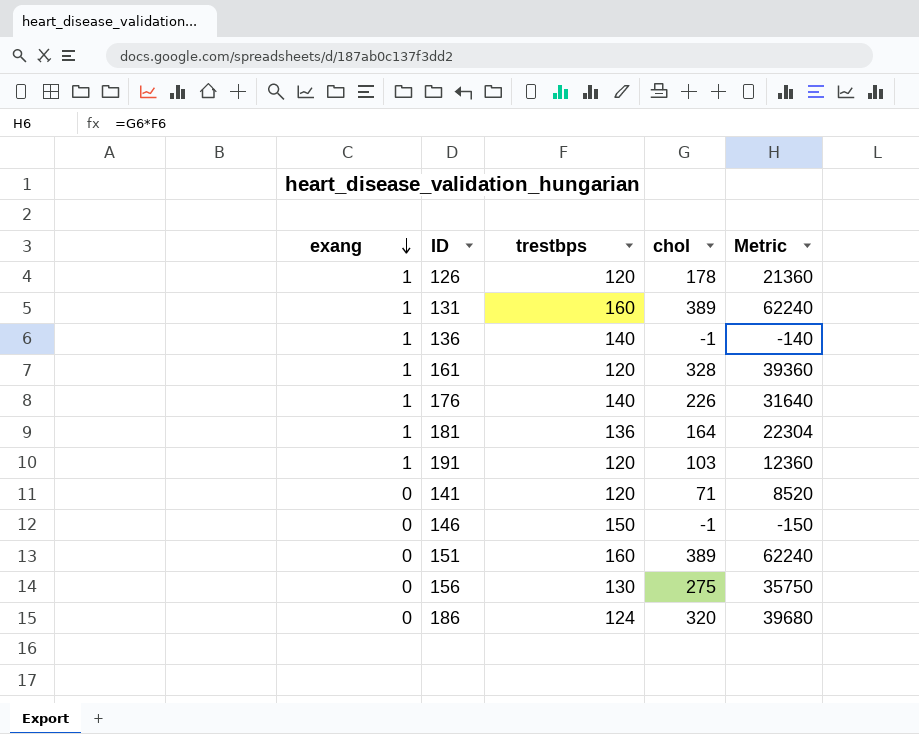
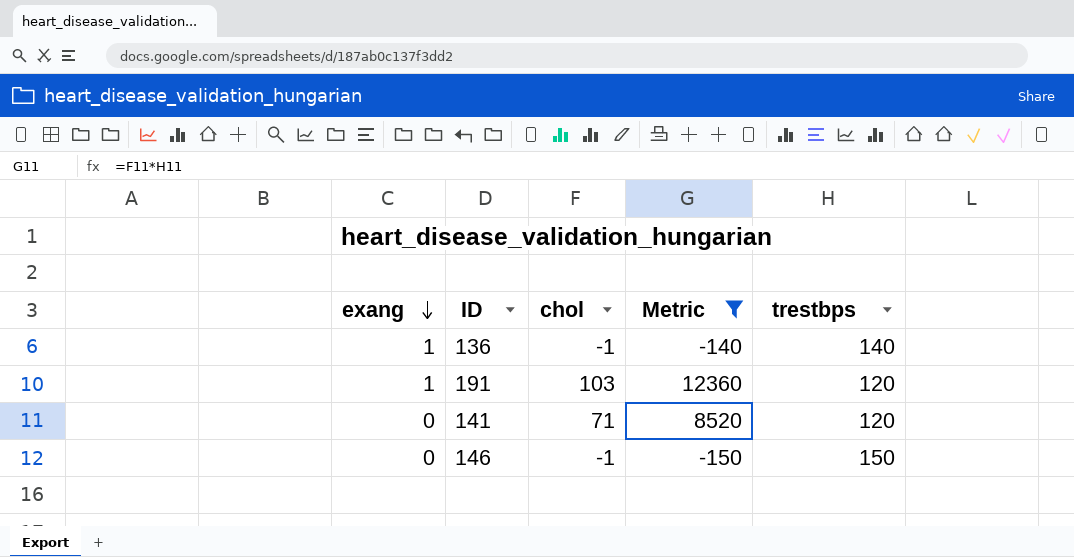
filter: none -> Metric <= 12360
column trestbps | position: 3 -> 5

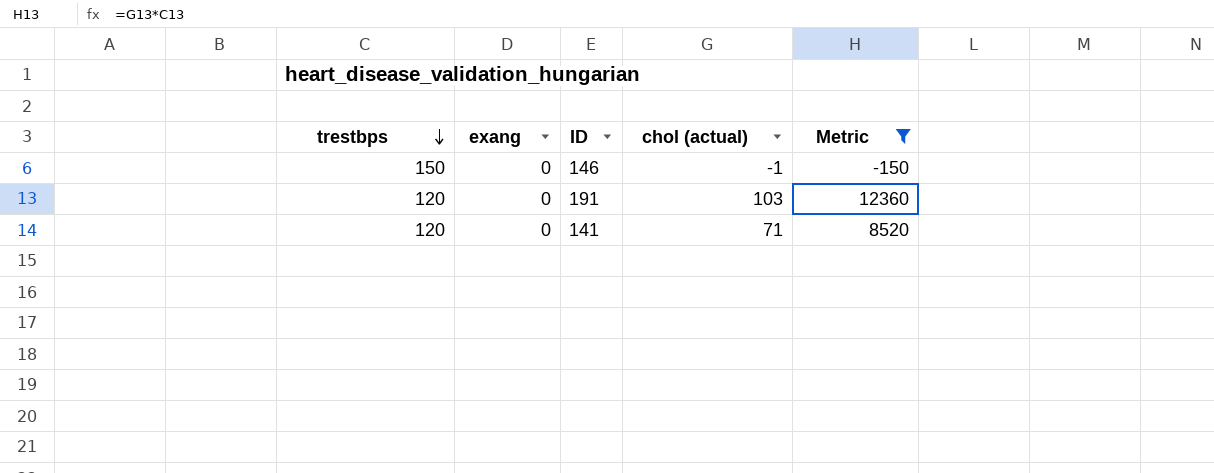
row order: exang descending -> trestbps descending
column trestbps | position: 5 -> 1
column name: chol -> chol (actual)
row 136: 1 | -1 | -140 | 140 -> none
191 | exang: 1 -> 0

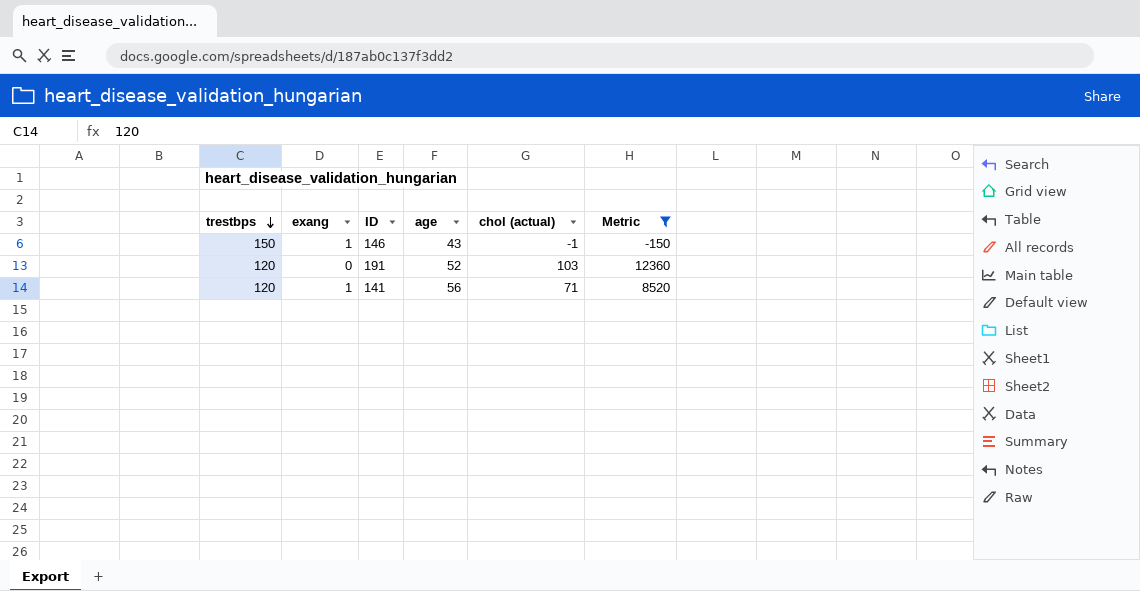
column age | position: none -> 4
146 | exang: 0 -> 1
141 | exang: 0 -> 1

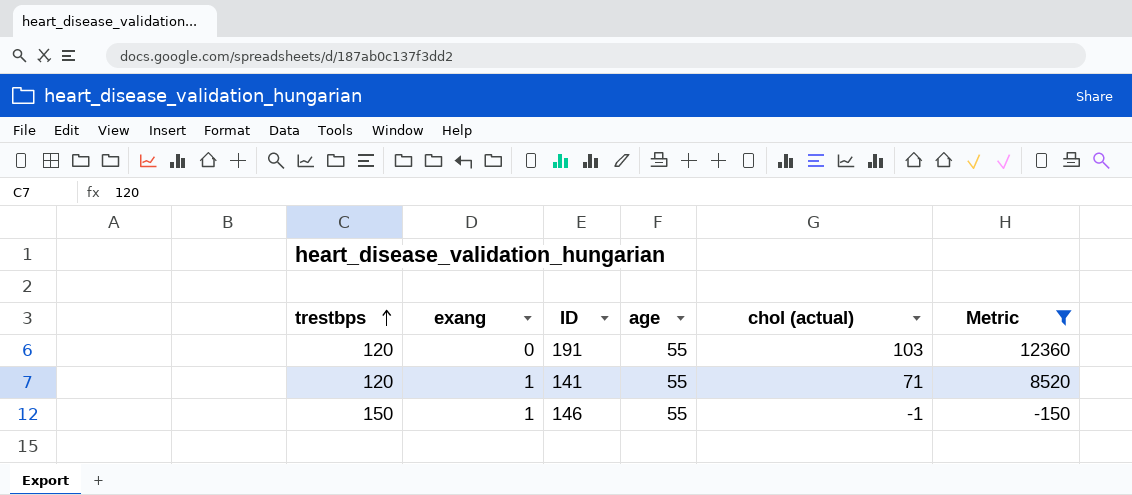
row order: trestbps descending -> trestbps ascending
191 | age: 52 -> 55
141 | age: 56 -> 55
146 | age: 43 -> 55

